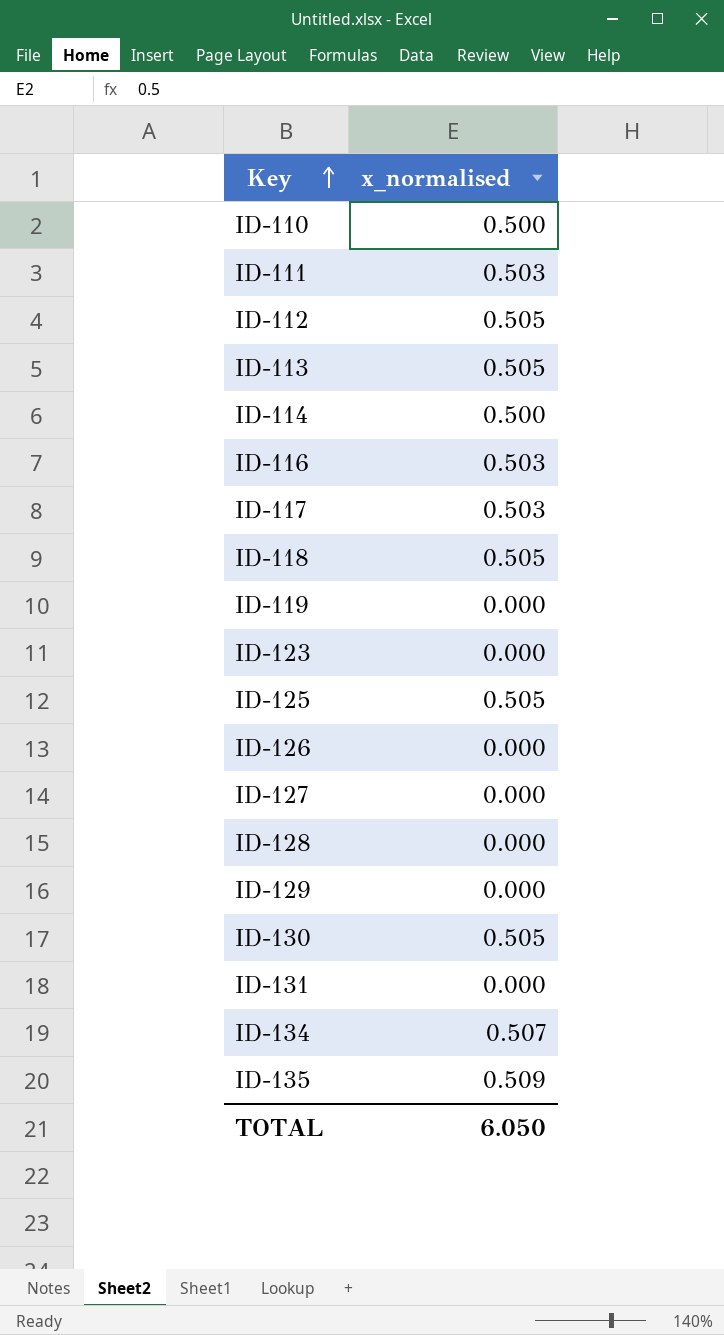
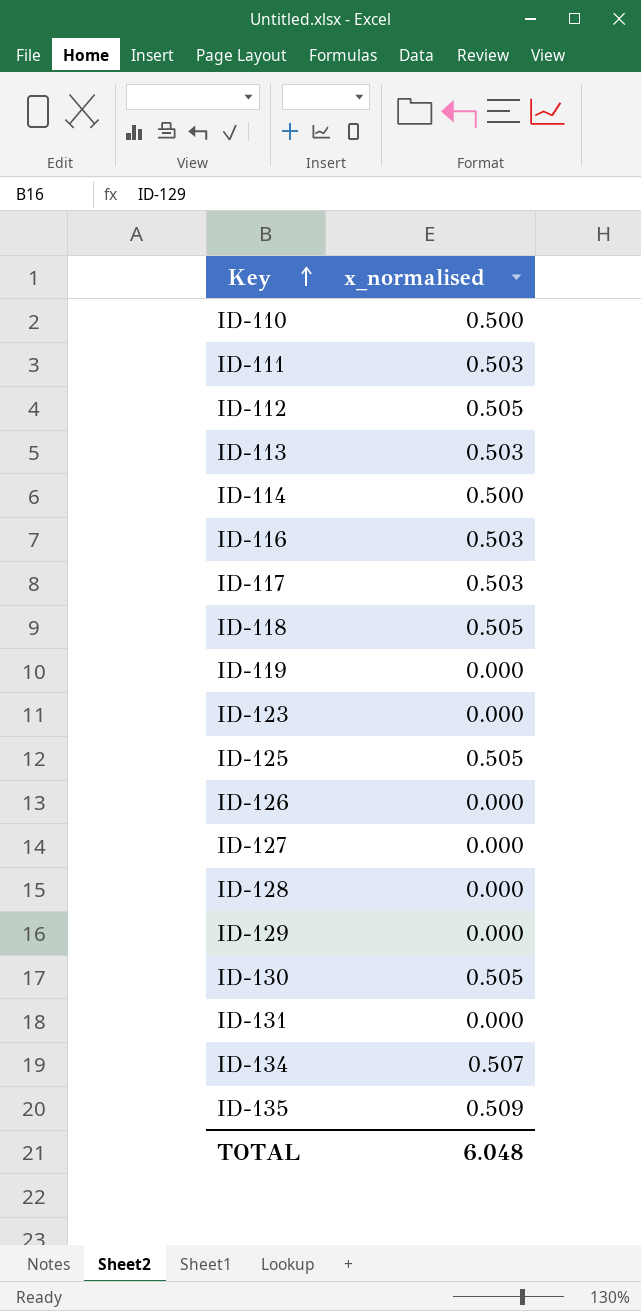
ID-113 | x_normalised: 0.505 -> 0.503
TOTAL | x_normalised: 6.050 -> 6.048

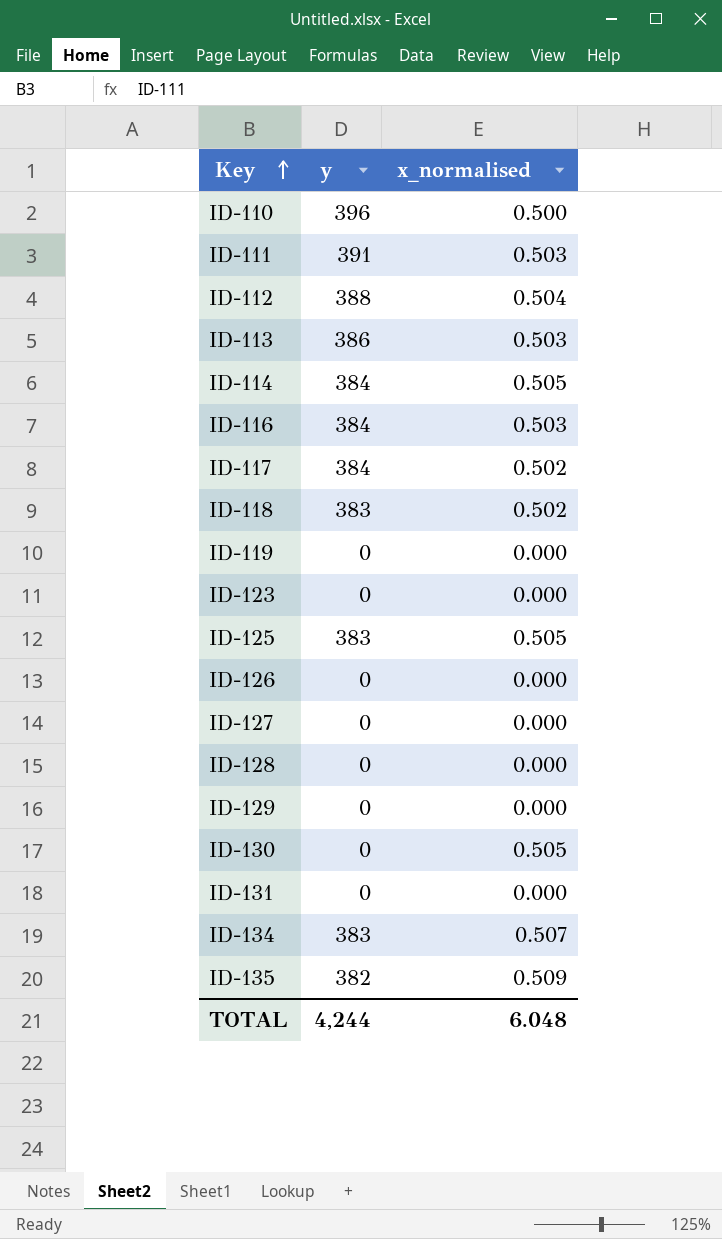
column y | position: none -> 2
ID-112 | x_normalised: 0.505 -> 0.504
ID-114 | x_normalised: 0.500 -> 0.505
ID-117 | x_normalised: 0.503 -> 0.502
ID-118 | x_normalised: 0.505 -> 0.502

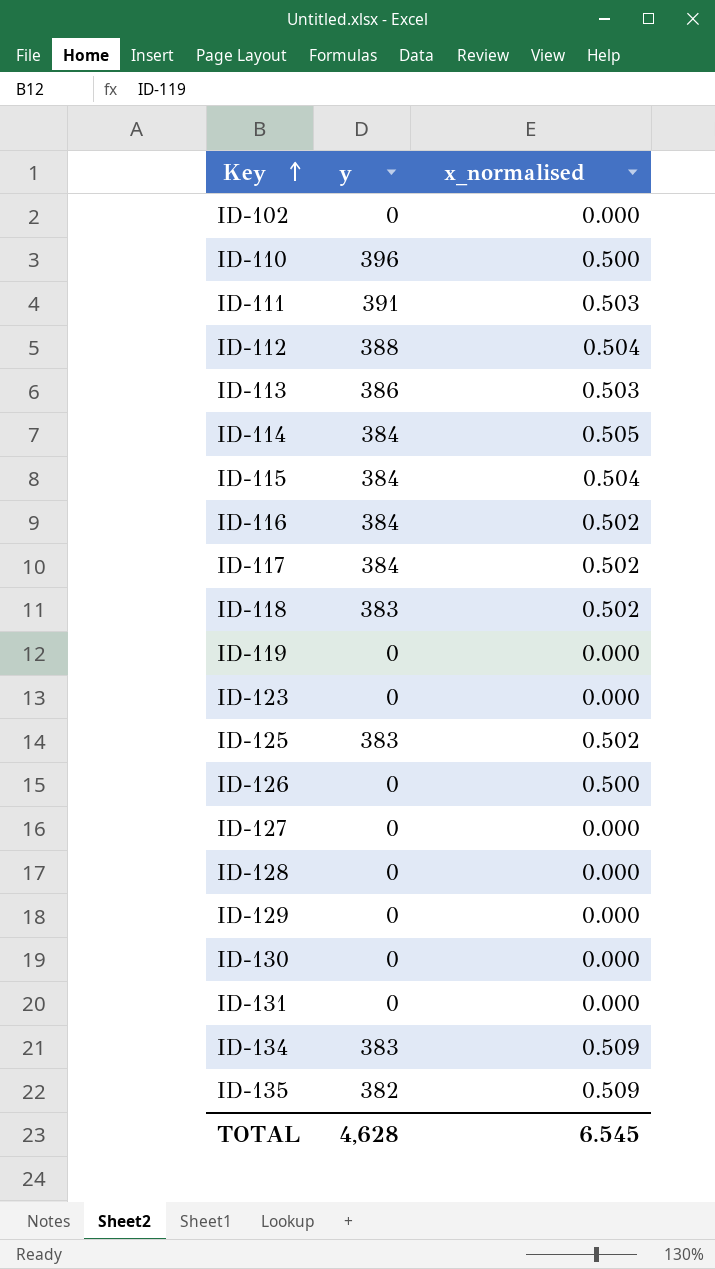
row ID-102: none -> 0 | 0.000
row ID-115: none -> 384 | 0.504
ID-116 | x_normalised: 0.503 -> 0.502
ID-125 | x_normalised: 0.505 -> 0.502
ID-126 | x_normalised: 0.000 -> 0.500
ID-130 | x_normalised: 0.505 -> 0.000
ID-134 | x_normalised: 0.507 -> 0.509
TOTAL | y: 4,244 -> 4,628
TOTAL | x_normalised: 6.048 -> 6.545

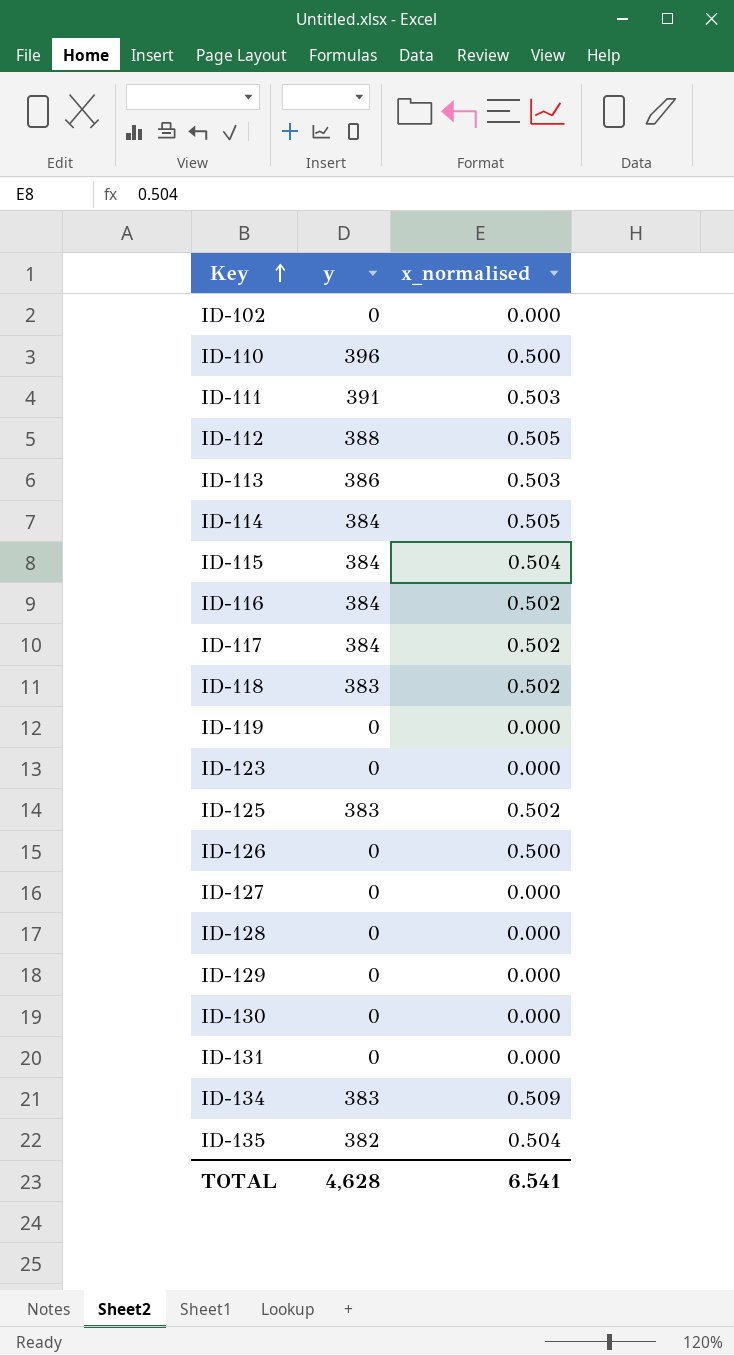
ID-112 | x_normalised: 0.504 -> 0.505
ID-135 | x_normalised: 0.509 -> 0.504
TOTAL | x_normalised: 6.545 -> 6.541

